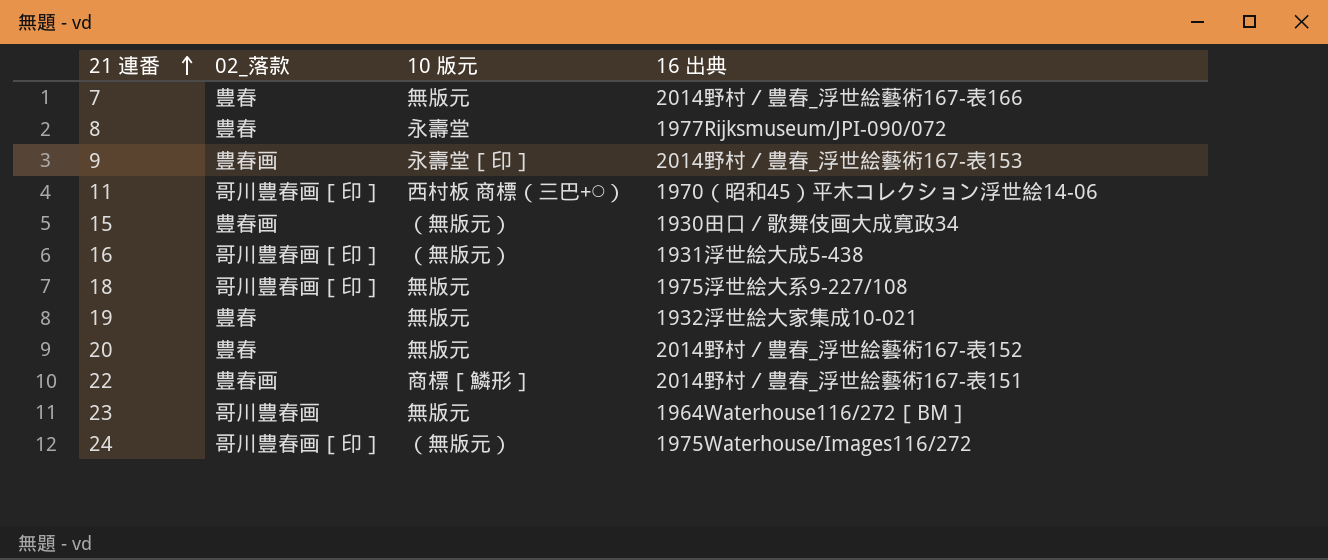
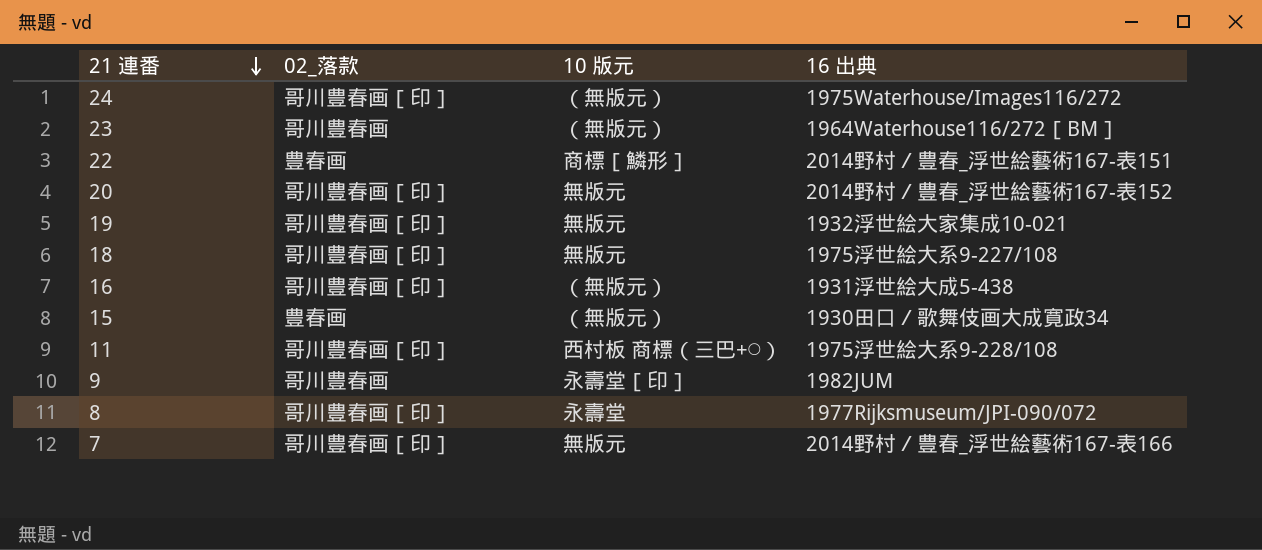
row order: 21 連番 ascending -> 21 連番 descending
23 | 10 版元: 無版元 -> （無版元）
20 | 02_落款: 豊春 -> 哥川豊春画［印］
19 | 02_落款: 豊春 -> 哥川豊春画［印］
11 | 16 出典: 1970（昭和45）平木コレクション浮世絵14-06 -> 1975浮世絵大系9-228/108
9 | 02_落款: 豊春画 -> 哥川豊春画
9 | 16 出典: 2014野村／豊春_浮世絵藝術167-表153 -> 1982JUM
8 | 02_落款: 豊春 -> 哥川豊春画［印］
7 | 02_落款: 豊春 -> 哥川豊春画［印］

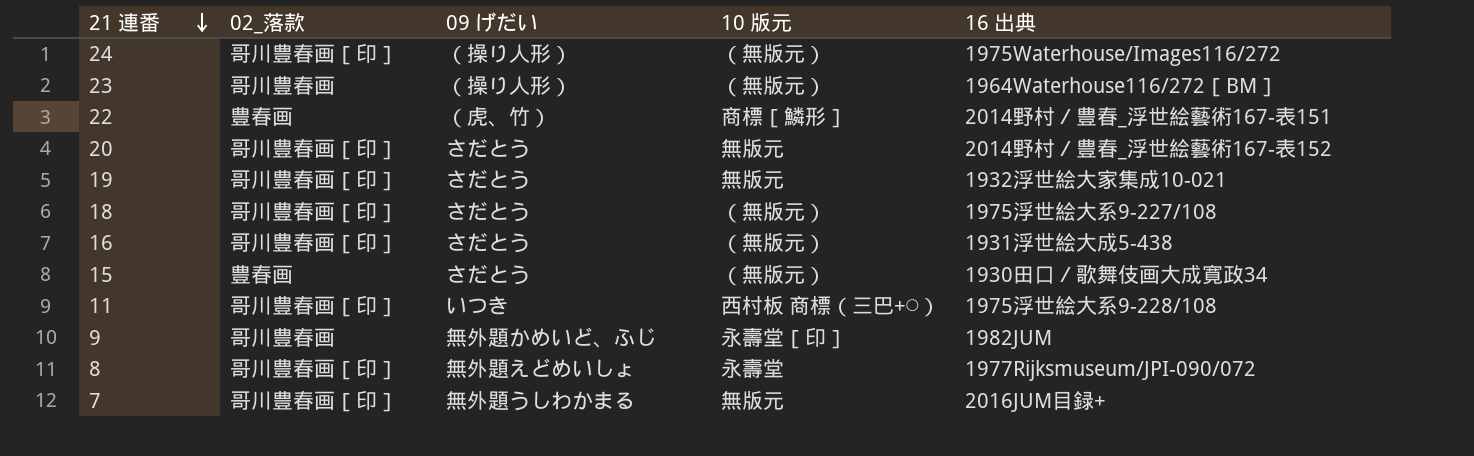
column 09 げだい | position: none -> 3
18 | 10 版元: 無版元 -> （無版元）
7 | 16 出典: 2014野村／豊春_浮世絵藝術167-表166 -> 2016JUM目録+

